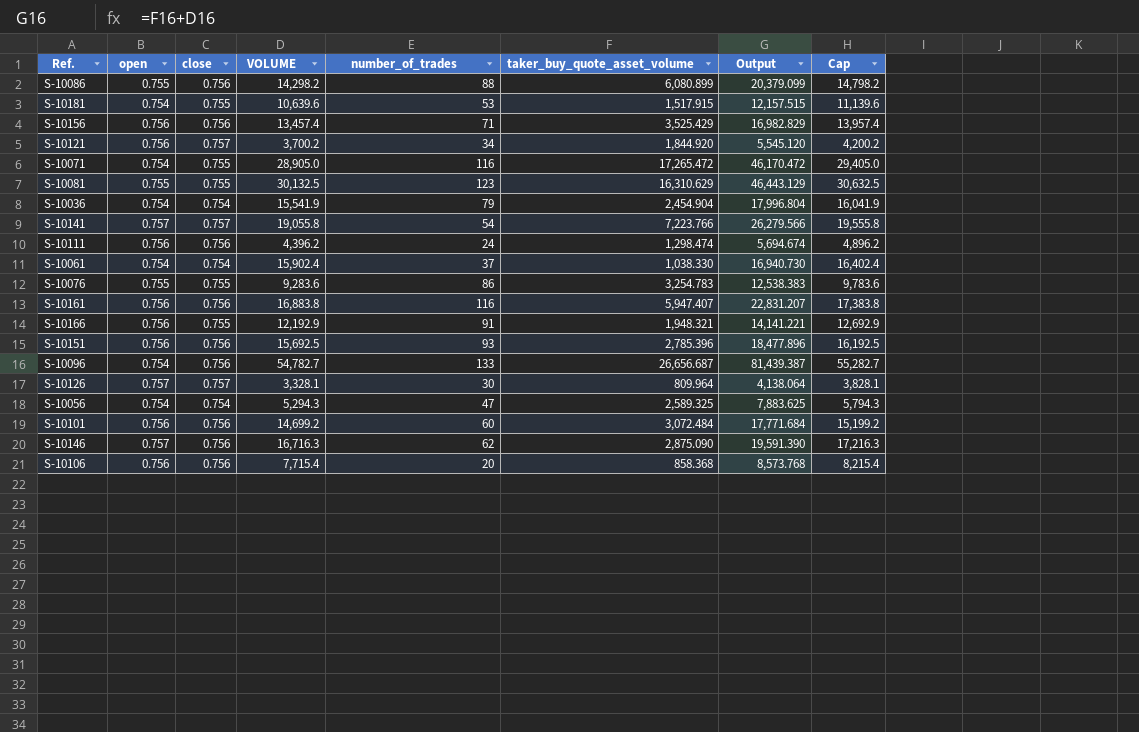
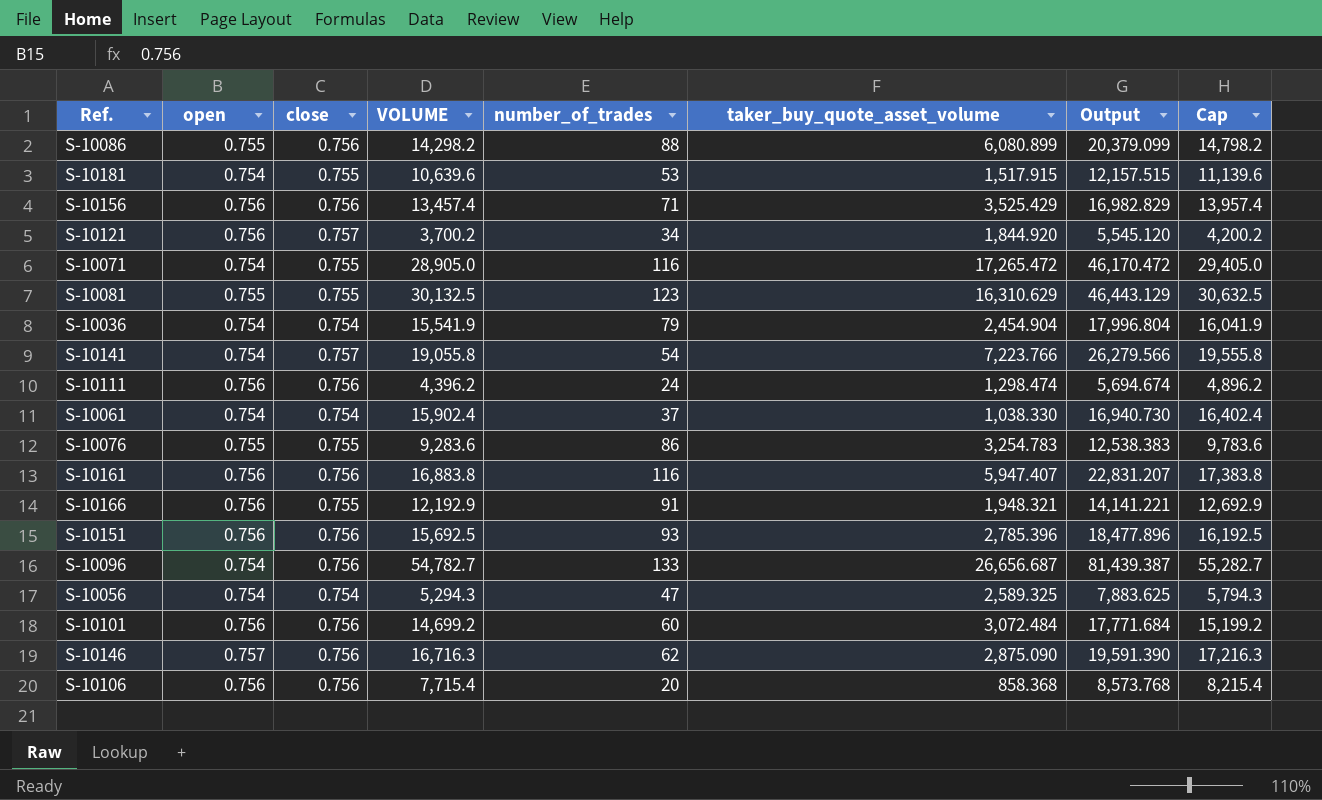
row S-10126: 0.757 | 0.757 | 3,328.1 | 30 | 809.964 | 4,138.064 | 3,828.1 -> none
S-10141 | open: 0.757 -> 0.754

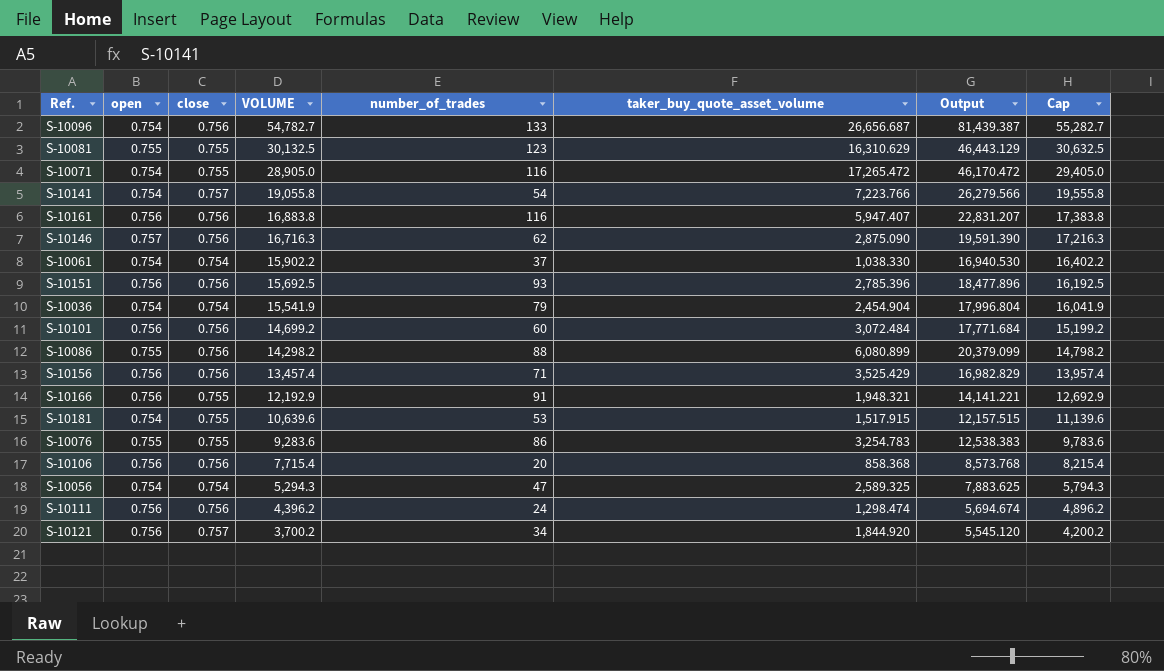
row order: none -> VOLUME descending
S-10061 | VOLUME: 15,902.4 -> 15,902.2
S-10061 | Output: 16,940.730 -> 16,940.530
S-10061 | Cap: 16,402.4 -> 16,402.2

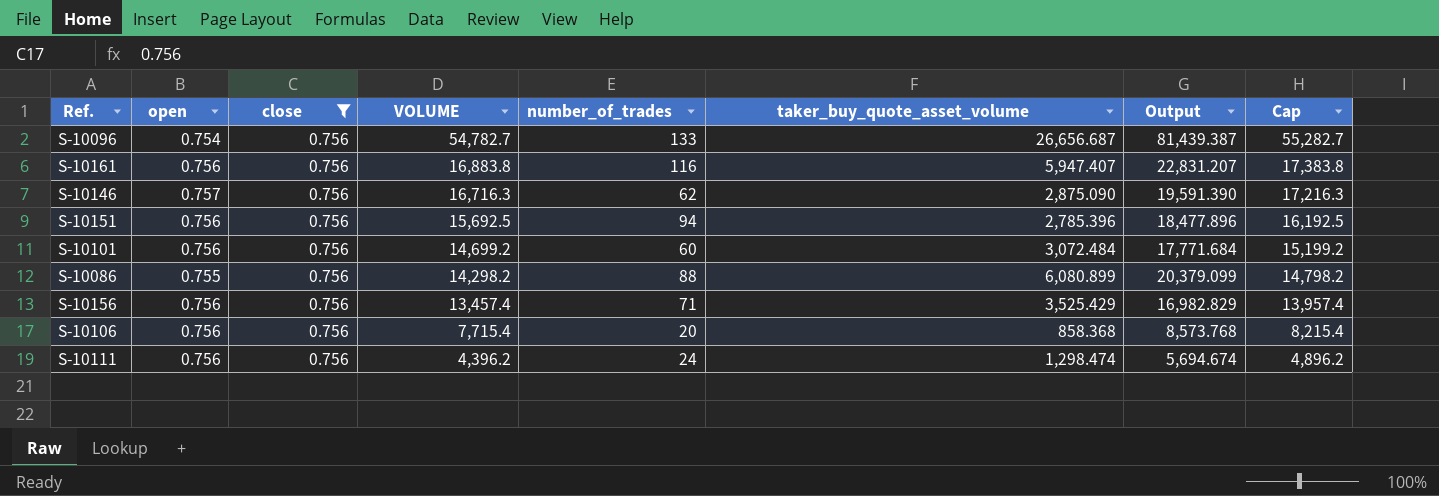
filter: none -> close = 0.756
S-10151 | number_of_trades: 93 -> 94

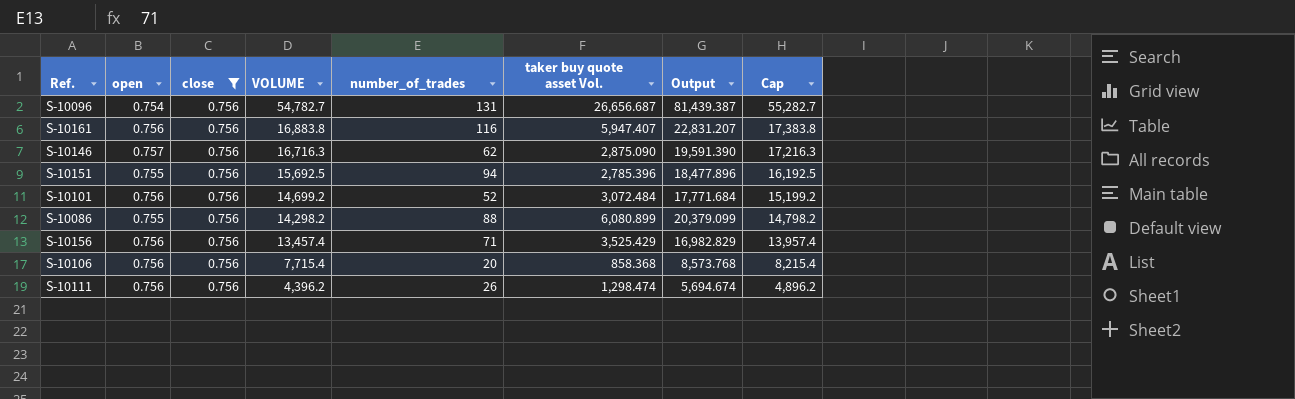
column name: taker_buy_quote_asset_volume -> taker buy quote asset Vol.
S-10096 | number_of_trades: 133 -> 131
S-10151 | open: 0.756 -> 0.755
S-10101 | number_of_trades: 60 -> 52
S-10111 | number_of_trades: 24 -> 26

